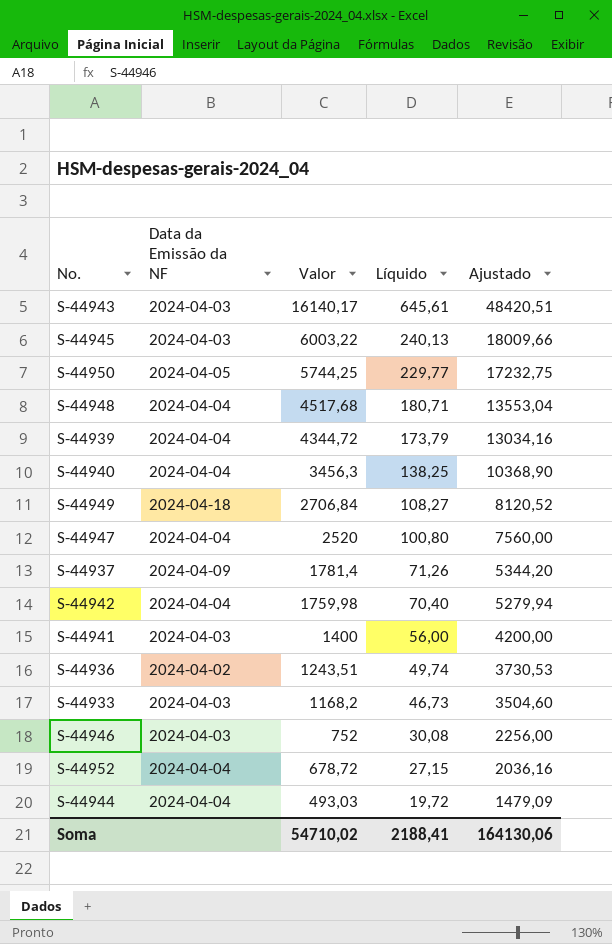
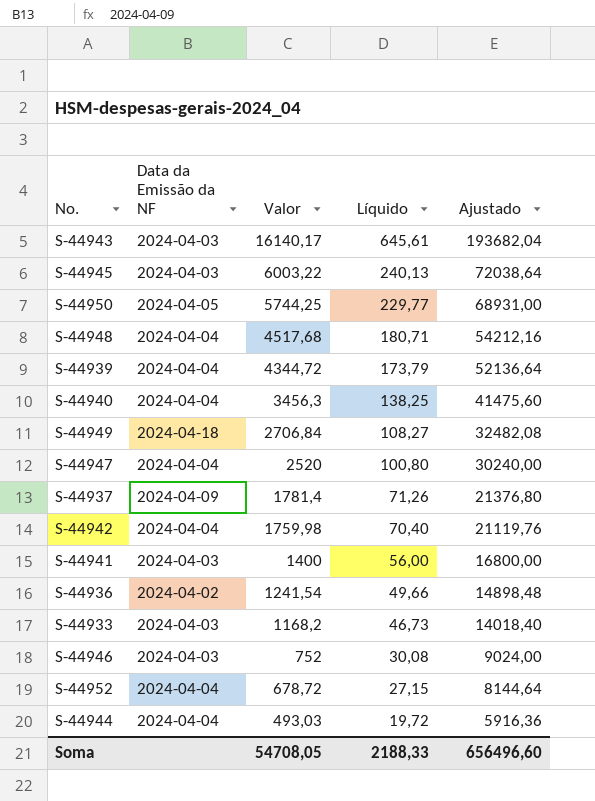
column Ajustado | formula: [Valor] * 3 -> [Valor] * 12
S-44936 | Valor: 1243,51 -> 1241,54
S-44936 | Líquido: 49,74 -> 49,66
Soma | Valor: 54710,02 -> 54708,05
Soma | Líquido: 2188,41 -> 2188,33
Soma | Ajustado: 164130,06 -> 656496,60

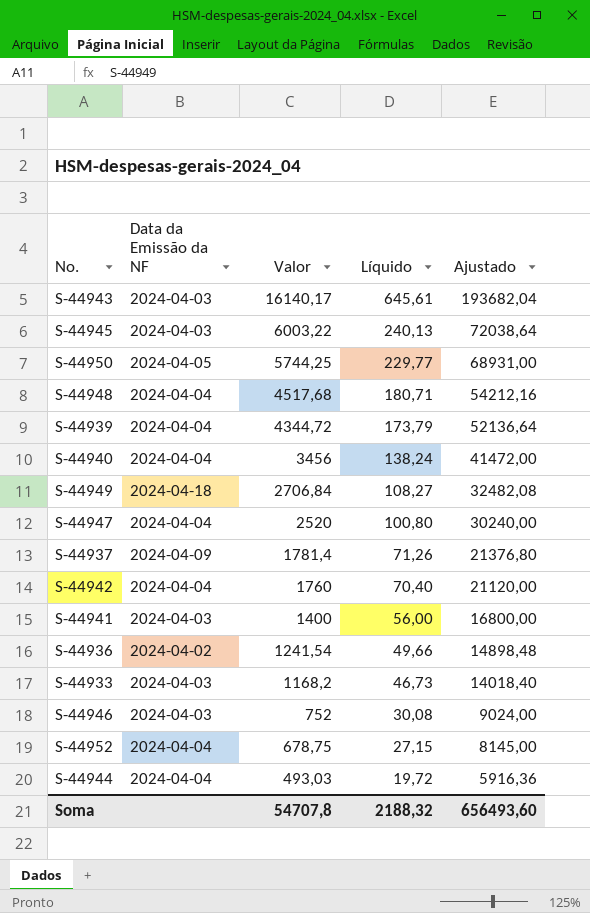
S-44940 | Valor: 3456,3 -> 3456
S-44940 | Líquido: 138,25 -> 138,24
S-44940 | Ajustado: 41475,60 -> 41472,00
S-44942 | Valor: 1759,98 -> 1760
S-44942 | Ajustado: 21119,76 -> 21120,00
S-44952 | Valor: 678,72 -> 678,75
S-44952 | Ajustado: 8144,64 -> 8145,00
Soma | Valor: 54708,05 -> 54707,8
Soma | Líquido: 2188,33 -> 2188,32
Soma | Ajustado: 656496,60 -> 656493,60

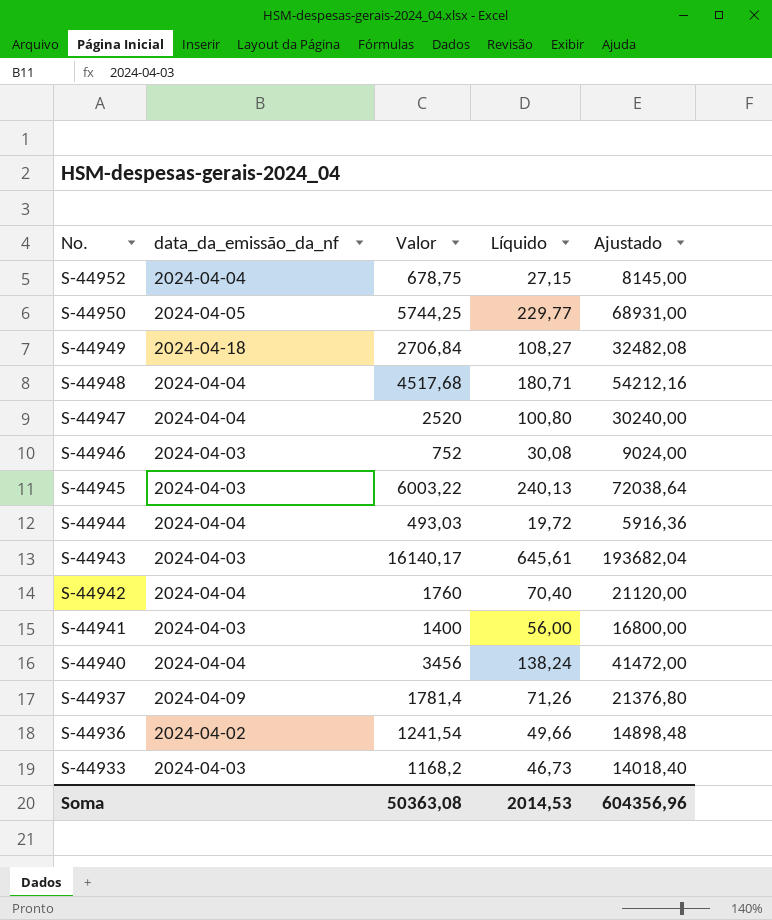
row order: Valor descending -> No. descending
column name: Data da Emissão da NF -> data_da_emissão_da_nf
row S-44939: 2024-04-04 | 4344,72 | 173,79 | 52136,64 -> none
Soma | Valor: 54707,8 -> 50363,08
Soma | Líquido: 2188,32 -> 2014,53
Soma | Ajustado: 656493,60 -> 604356,96

